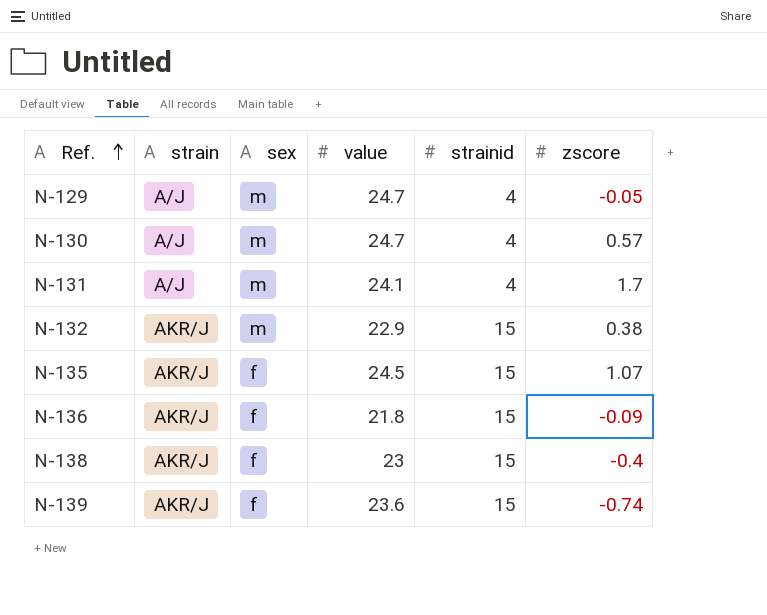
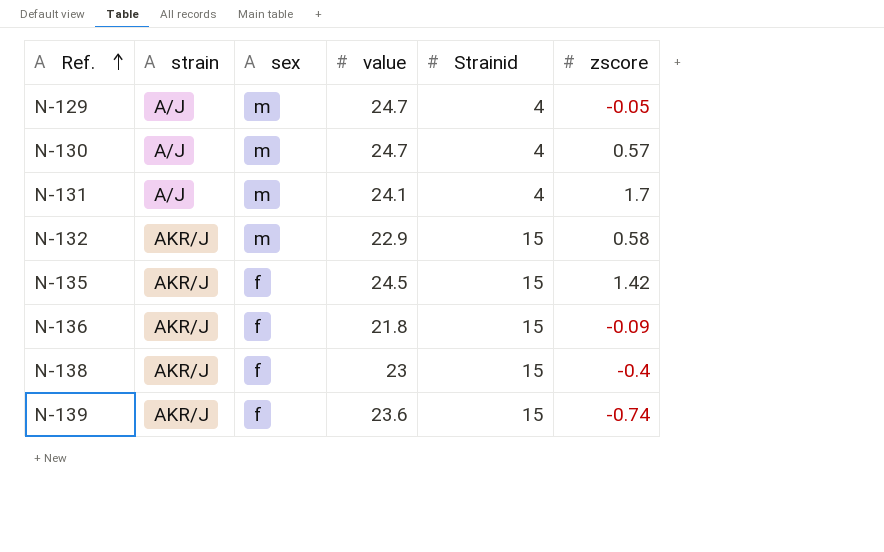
column name: strainid -> Strainid
N-132 | zscore: 0.38 -> 0.58
N-135 | zscore: 1.07 -> 1.42

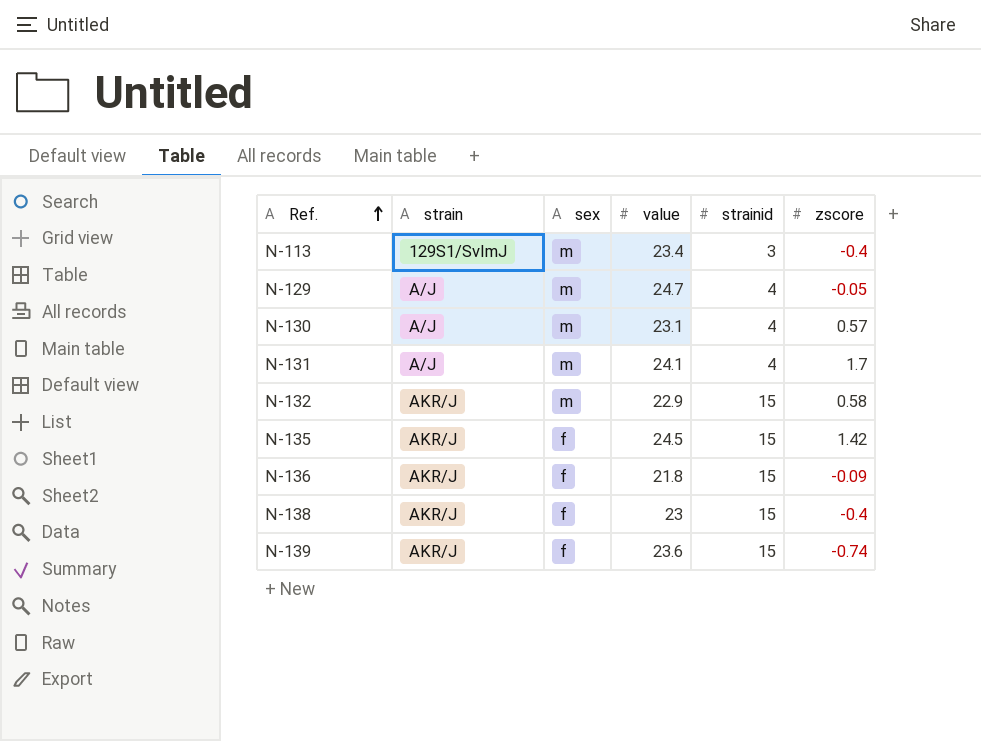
column name: Strainid -> strainid
row N-113: none -> 129S1/SvImJ | m | 23.4 | 3 | -0.4
N-130 | value: 24.7 -> 23.1

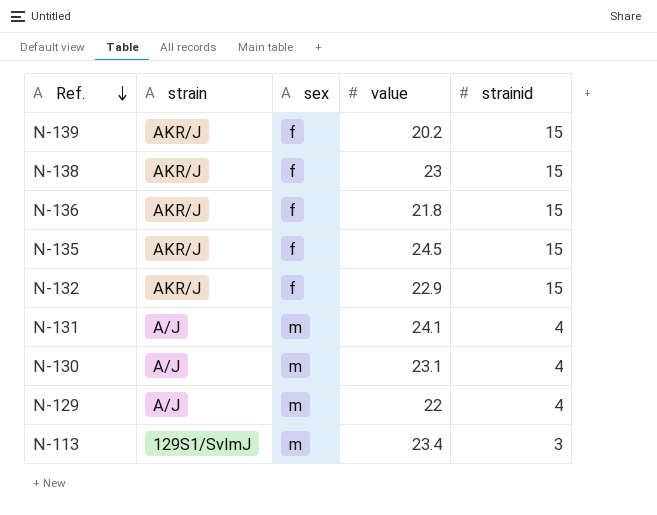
row order: Ref. ascending -> Ref. descending
column zscore | position: 6 -> none
N-139 | value: 23.6 -> 20.2
N-132 | sex: m -> f
N-129 | value: 24.7 -> 22

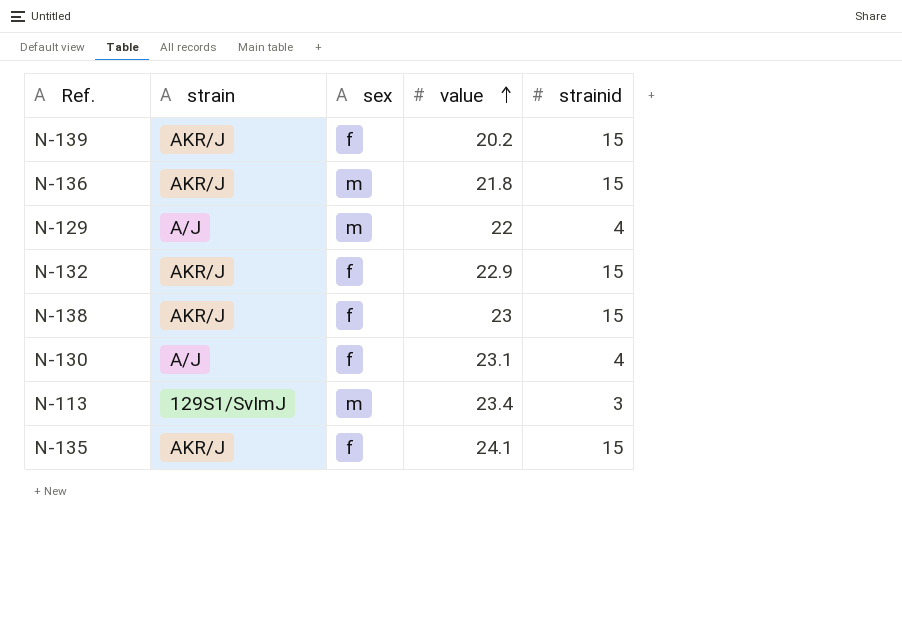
row order: Ref. descending -> value ascending
row N-131: A/J | m | 24.1 | 4 -> none
N-136 | sex: f -> m
N-130 | sex: m -> f
N-135 | value: 24.5 -> 24.1

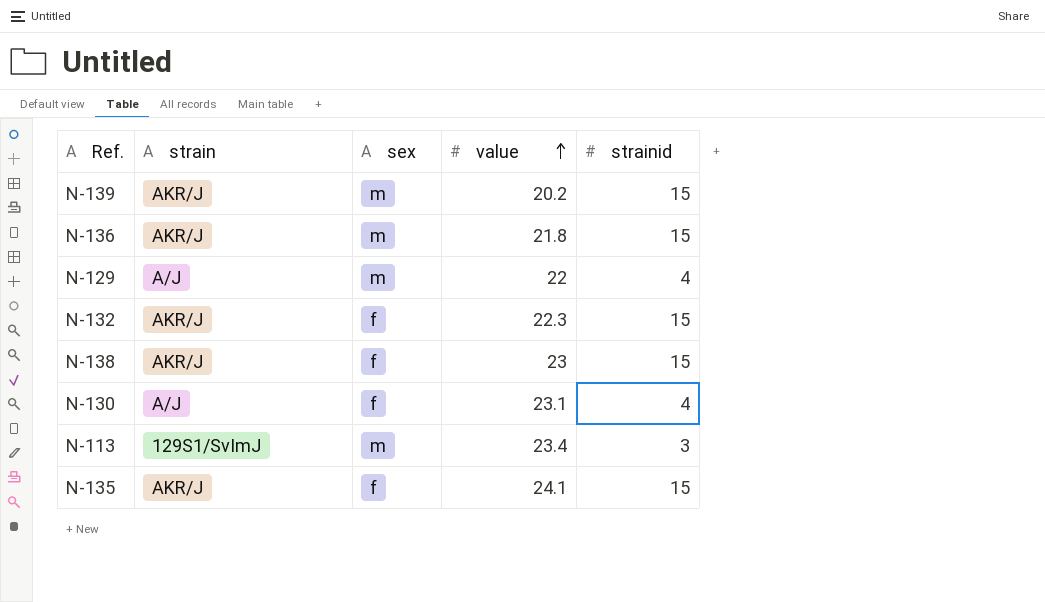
N-139 | sex: f -> m
N-132 | value: 22.9 -> 22.3

